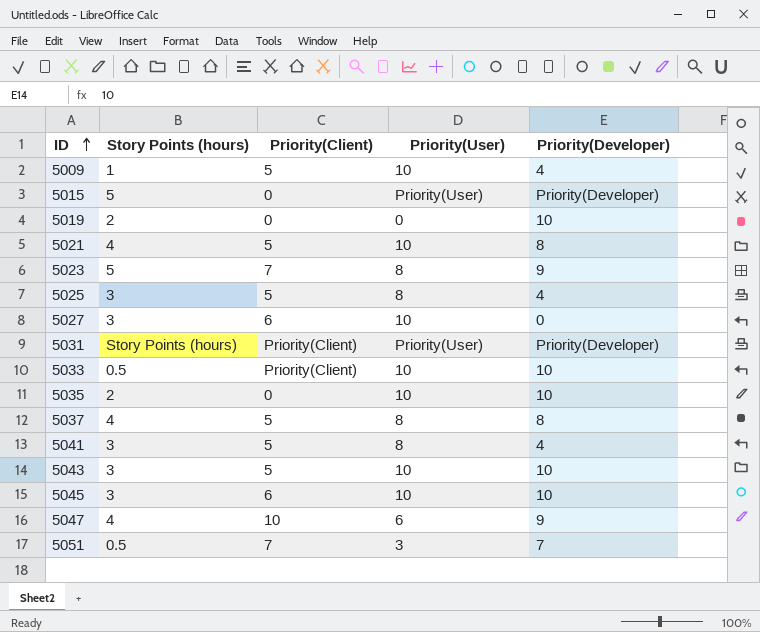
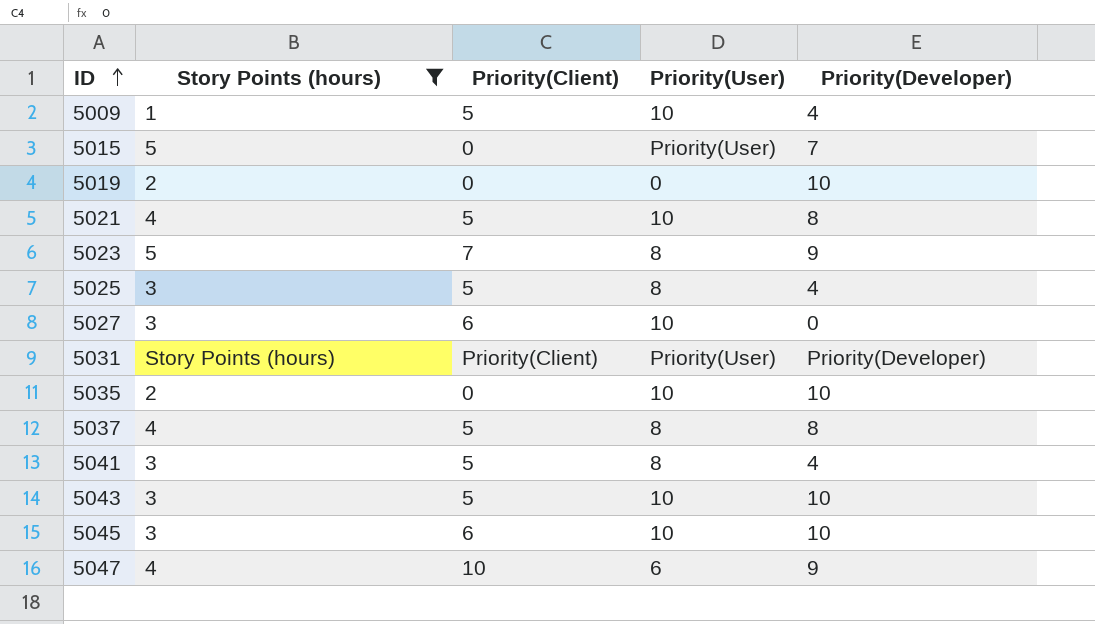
filter: none -> Story Points (hours) != 0.5
5015 | Priority(Developer): Priority(Developer) -> 7

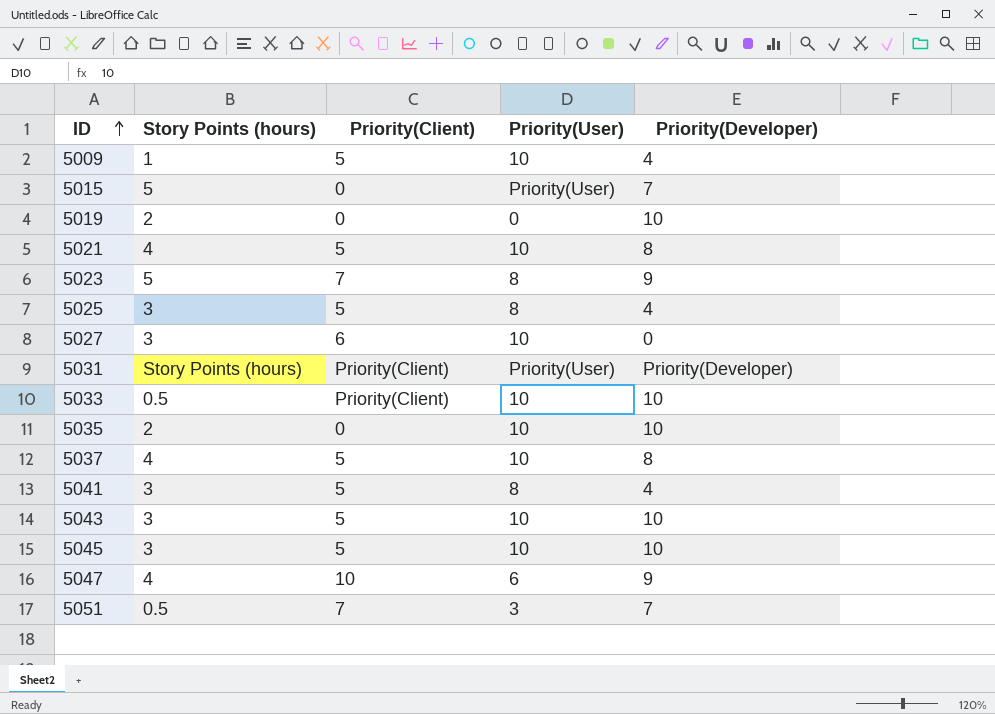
filter: Story Points (hours) != 0.5 -> none
5037 | Priority(User): 8 -> 10
5045 | Priority(Client): 6 -> 5

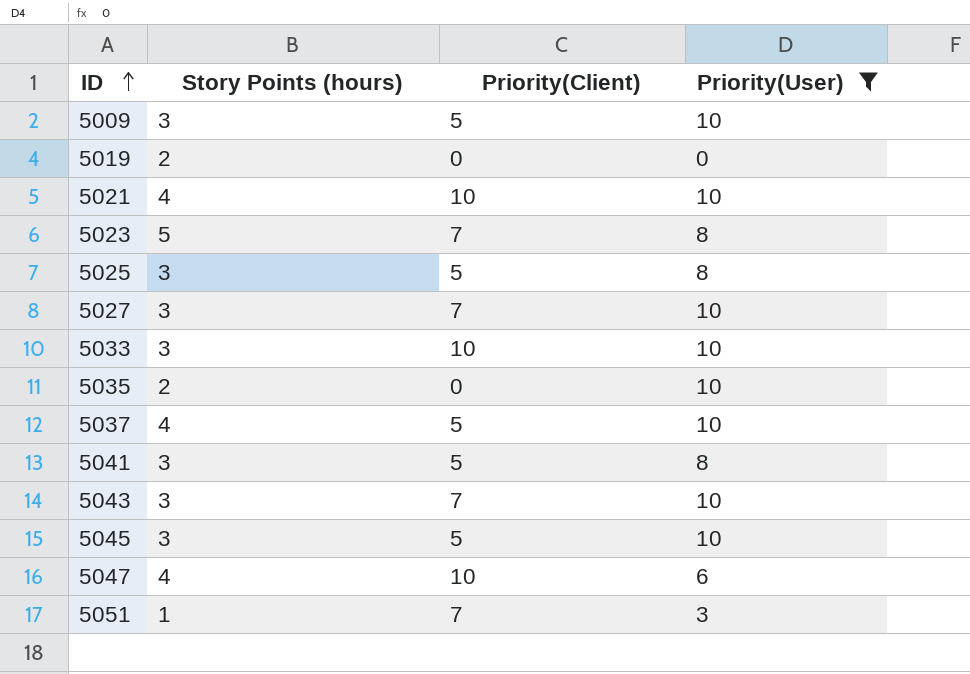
filter: none -> Priority(User) != Priority(User)
column Priority(Developer) | position: 5 -> none
5009 | Story Points (hours): 1 -> 3
5021 | Priority(Client): 5 -> 10
5027 | Priority(Client): 6 -> 7
5033 | Story Points (hours): 0.5 -> 3
5033 | Priority(Client): Priority(Client) -> 10
5043 | Priority(Client): 5 -> 7
5051 | Story Points (hours): 0.5 -> 1

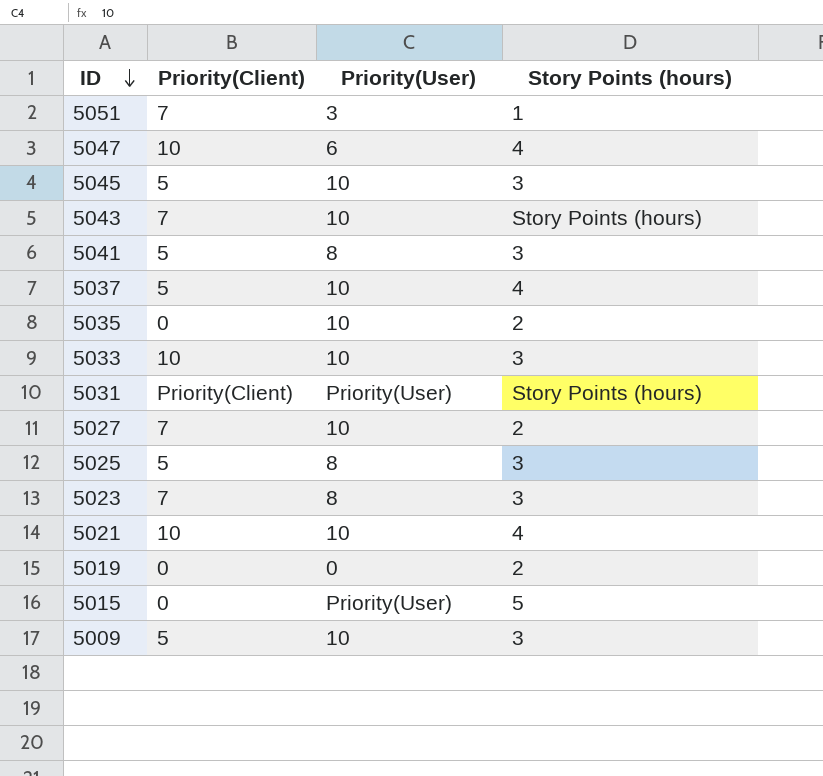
filter: Priority(User) != Priority(User) -> none
row order: ID ascending -> ID descending
column Story Points (hours) | position: 2 -> 4
5043 | Story Points (hours): 3 -> Story Points (hours)
5027 | Story Points (hours): 3 -> 2
5023 | Story Points (hours): 5 -> 3

